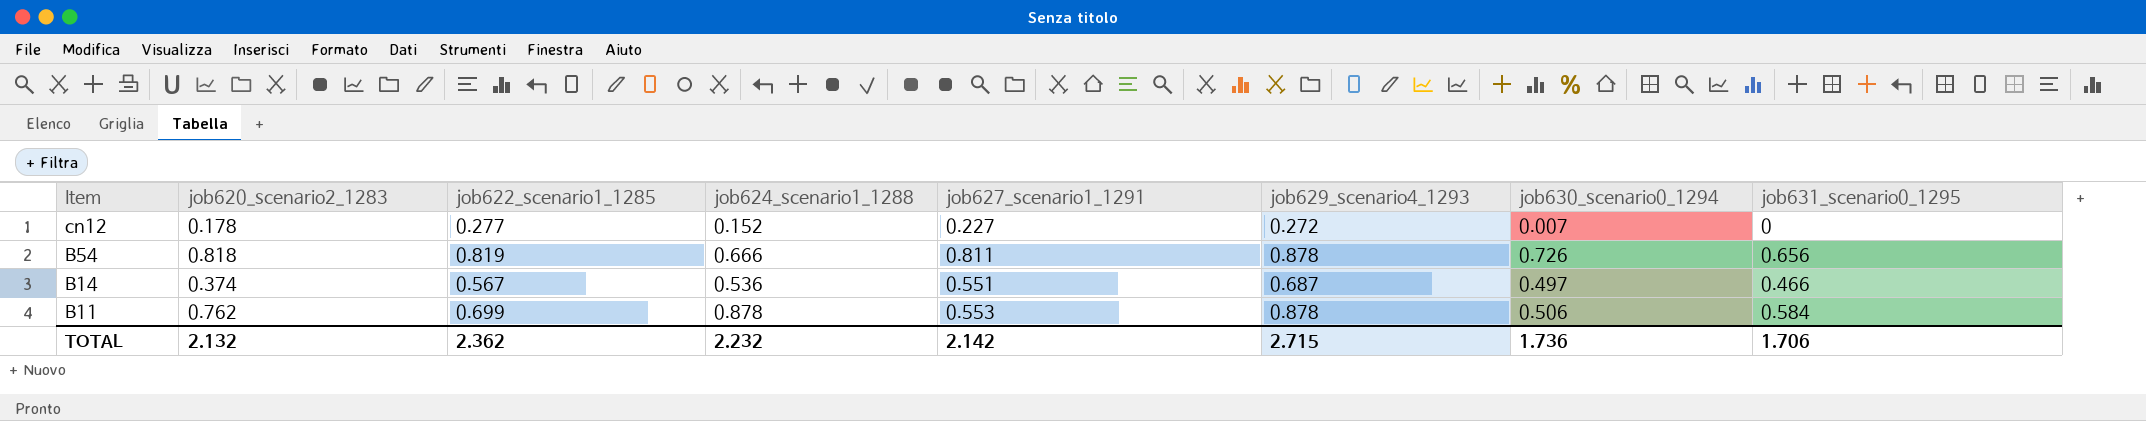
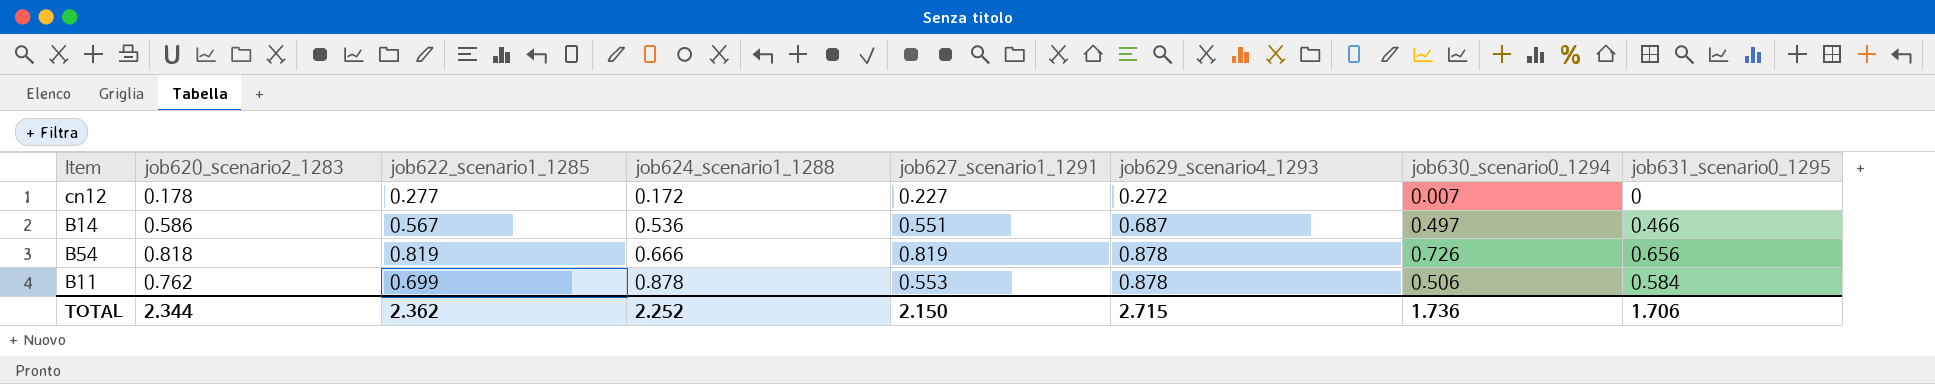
row order: Item descending -> job624_scenario1_1288 ascending
cn12 | job624_scenario1_1288: 0.152 -> 0.172
B14 | job620_scenario2_1283: 0.374 -> 0.586
B54 | job627_scenario1_1291: 0.811 -> 0.819
TOTAL | job620_scenario2_1283: 2.132 -> 2.344
TOTAL | job624_scenario1_1288: 2.232 -> 2.252
TOTAL | job627_scenario1_1291: 2.142 -> 2.150

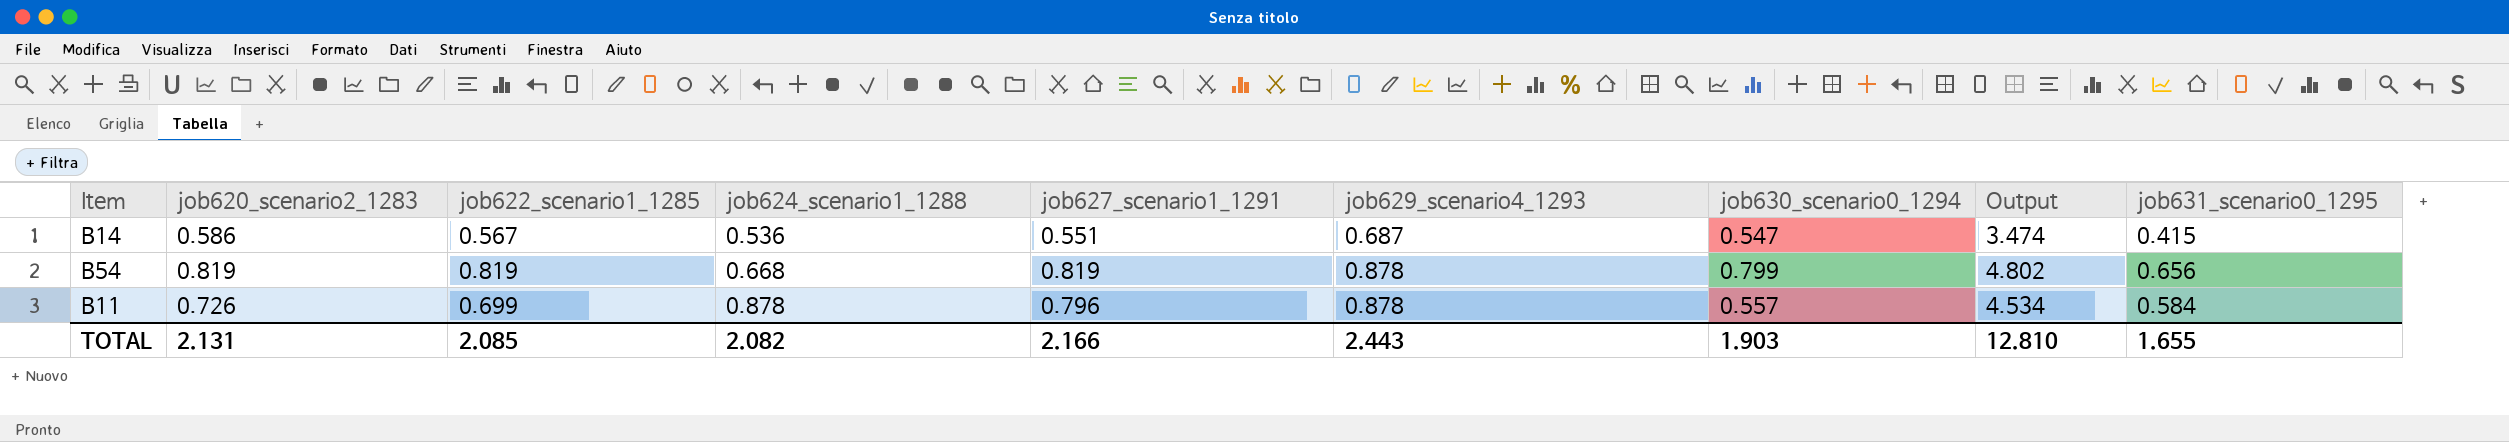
column Output | formula: none -> [job620_scenario2_1283] + [job622_scenario1_1285] + [job624_scenario1_1288] + [job627_scenario1_1291] + [job629_scenario4_1293] + [job630_scenario0_1294]
row cn12: 0.178 | 0.277 | 0.172 | 0.227 | 0.272 | 0.007 | 0 -> none
B14 | job630_scenario0_1294: 0.497 -> 0.547
B14 | job631_scenario0_1295: 0.466 -> 0.415
B54 | job620_scenario2_1283: 0.818 -> 0.819
B54 | job624_scenario1_1288: 0.666 -> 0.668
B54 | job630_scenario0_1294: 0.726 -> 0.799
B11 | job620_scenario2_1283: 0.762 -> 0.726
B11 | job627_scenario1_1291: 0.553 -> 0.796
B11 | job630_scenario0_1294: 0.506 -> 0.557
TOTAL | job620_scenario2_1283: 2.344 -> 2.131
TOTAL | job622_scenario1_1285: 2.362 -> 2.085
TOTAL | job624_scenario1_1288: 2.252 -> 2.082
TOTAL | job627_scenario1_1291: 2.150 -> 2.166
TOTAL | job629_scenario4_1293: 2.715 -> 2.443
TOTAL | job630_scenario0_1294: 1.736 -> 1.903
TOTAL | job631_scenario0_1295: 1.706 -> 1.655

